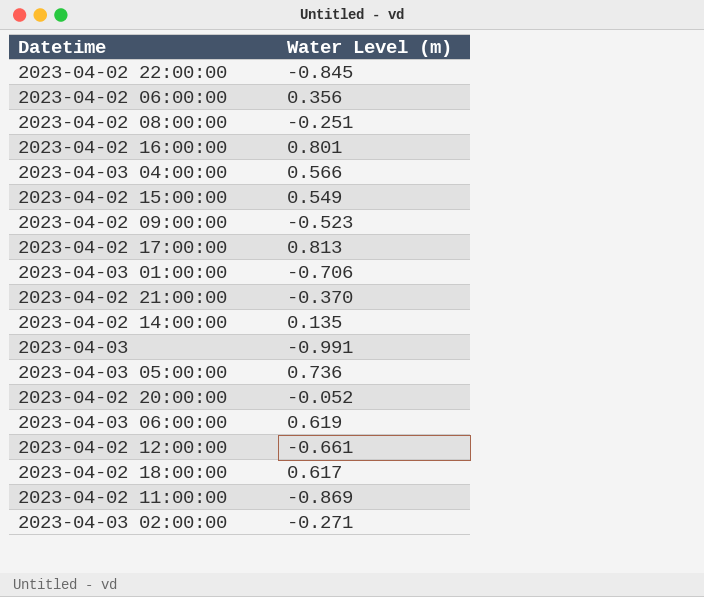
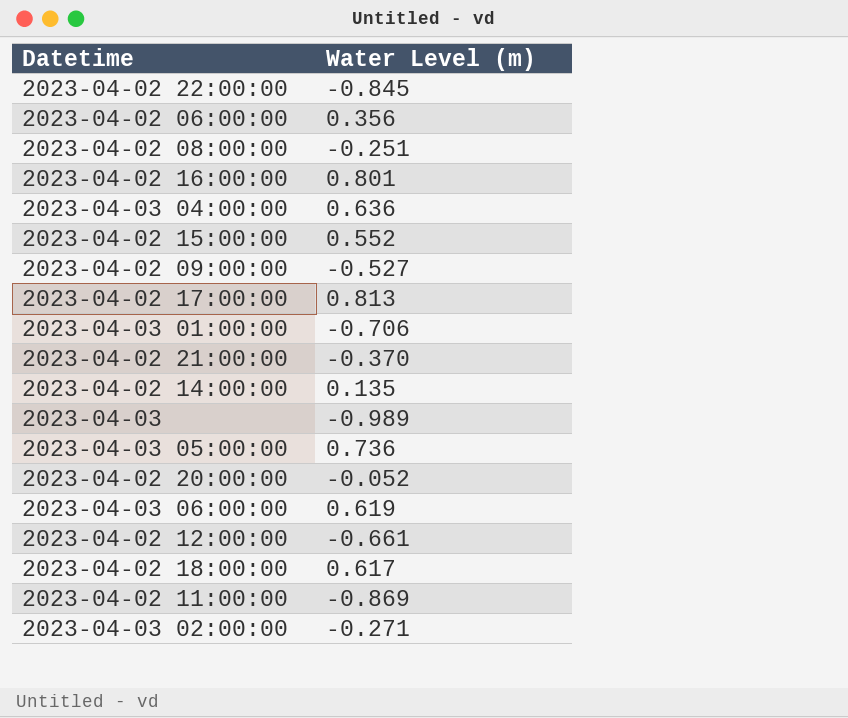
2023-04-03 04:00:00 | Water Level (m): 0.566 -> 0.636
2023-04-02 15:00:00 | Water Level (m): 0.549 -> 0.552
2023-04-02 09:00:00 | Water Level (m): -0.523 -> -0.527
2023-04-03 | Water Level (m): -0.991 -> -0.989

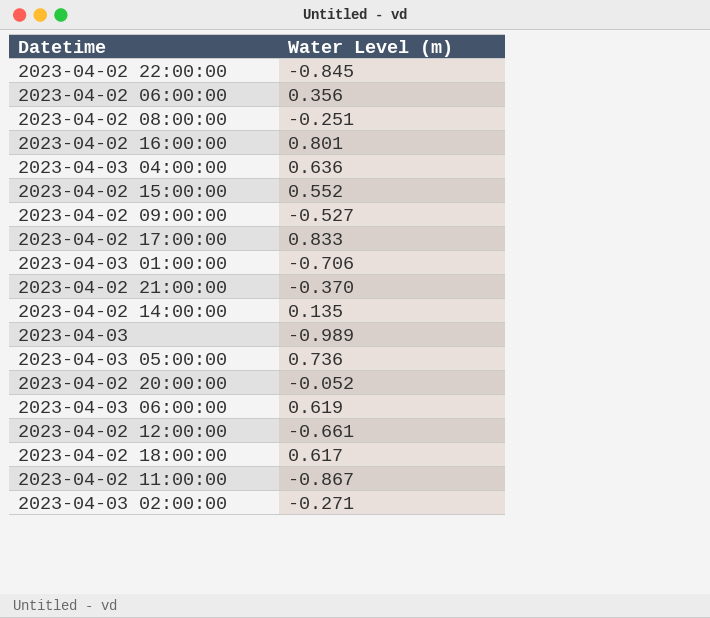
2023-04-02 17:00:00 | Water Level (m): 0.813 -> 0.833
2023-04-02 11:00:00 | Water Level (m): -0.869 -> -0.867

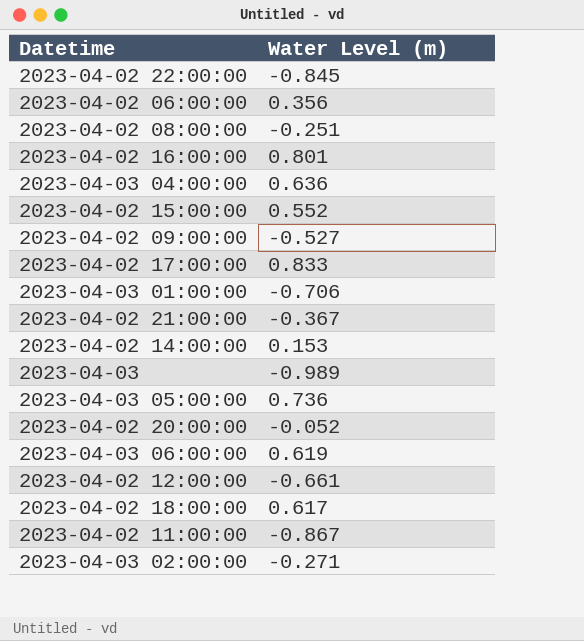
2023-04-02 21:00:00 | Water Level (m): -0.370 -> -0.367
2023-04-02 14:00:00 | Water Level (m): 0.135 -> 0.153

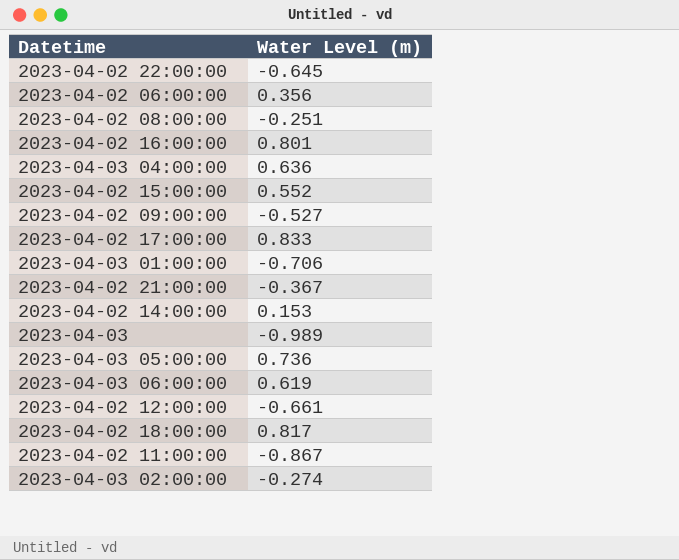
row 2023-04-02 20:00:00: -0.052 -> none
2023-04-02 22:00:00 | Water Level (m): -0.845 -> -0.645
2023-04-02 18:00:00 | Water Level (m): 0.617 -> 0.817
2023-04-03 02:00:00 | Water Level (m): -0.271 -> -0.274

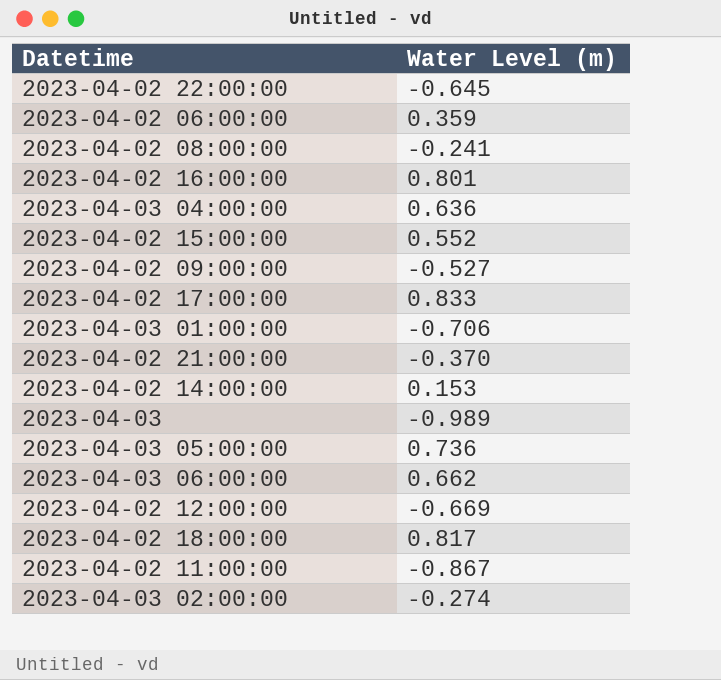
2023-04-02 06:00:00 | Water Level (m): 0.356 -> 0.359
2023-04-02 08:00:00 | Water Level (m): -0.251 -> -0.241
2023-04-02 21:00:00 | Water Level (m): -0.367 -> -0.370
2023-04-03 06:00:00 | Water Level (m): 0.619 -> 0.662
2023-04-02 12:00:00 | Water Level (m): -0.661 -> -0.669

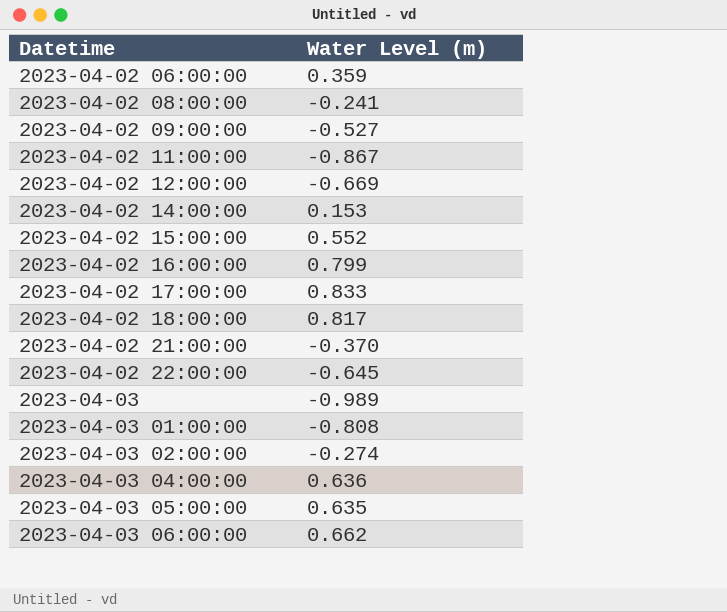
row order: none -> Datetime ascending
2023-04-02 16:00:00 | Water Level (m): 0.801 -> 0.799
2023-04-03 01:00:00 | Water Level (m): -0.706 -> -0.808
2023-04-03 05:00:00 | Water Level (m): 0.736 -> 0.635

